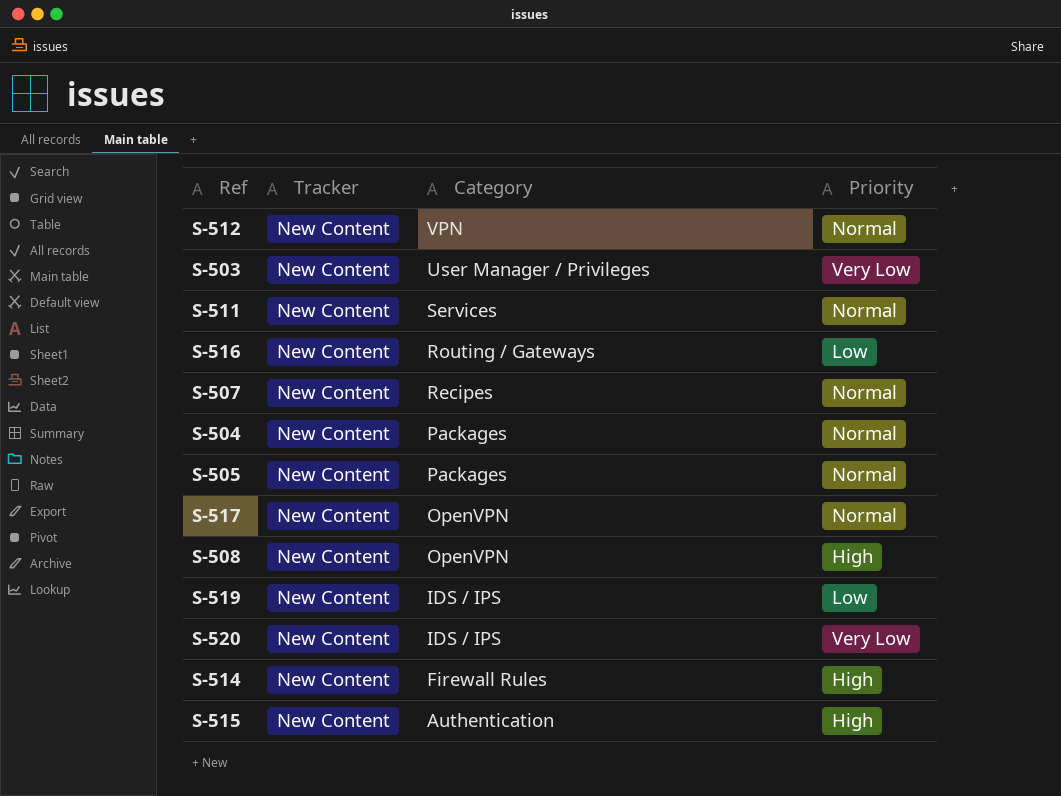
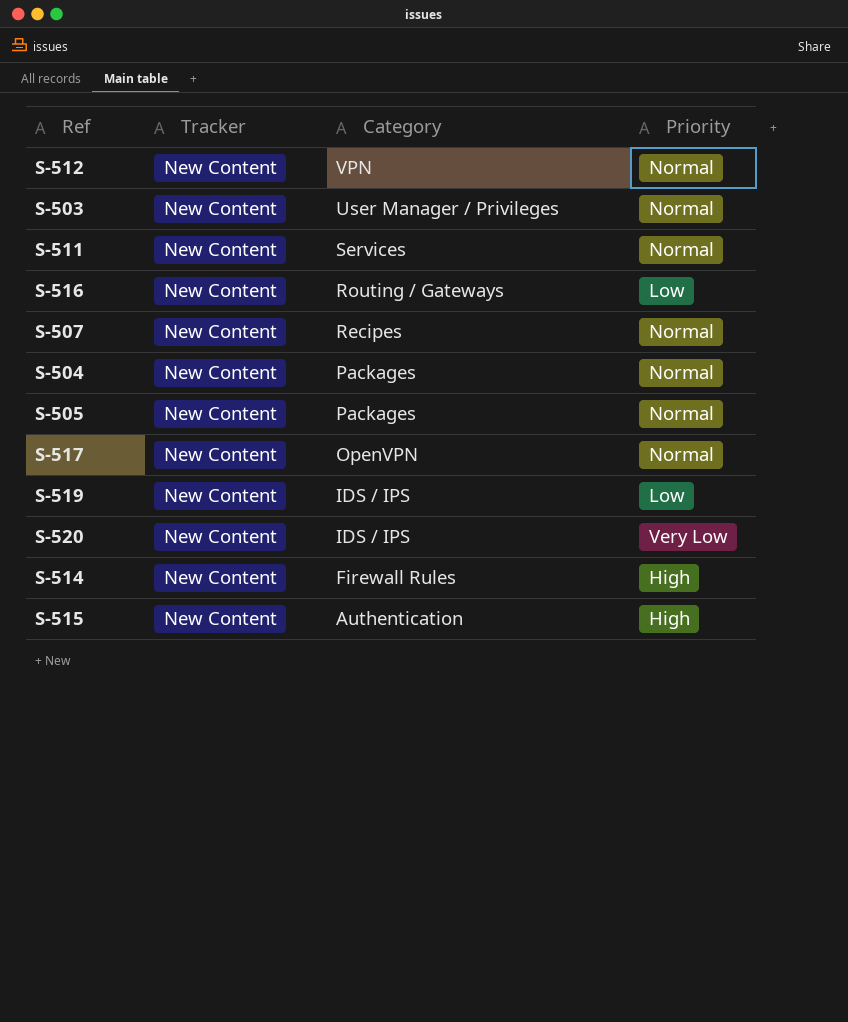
row S-508: New Content | OpenVPN | High -> none
S-503 | Priority: Very Low -> Normal

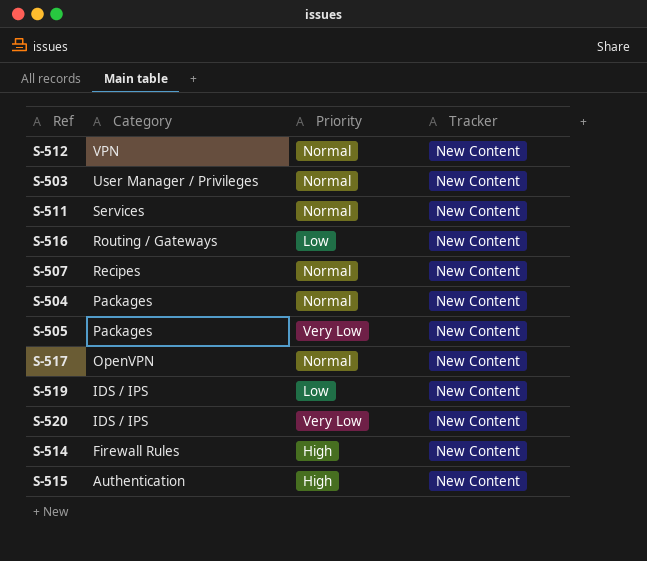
column Tracker | position: 2 -> 4
S-505 | Priority: Normal -> Very Low

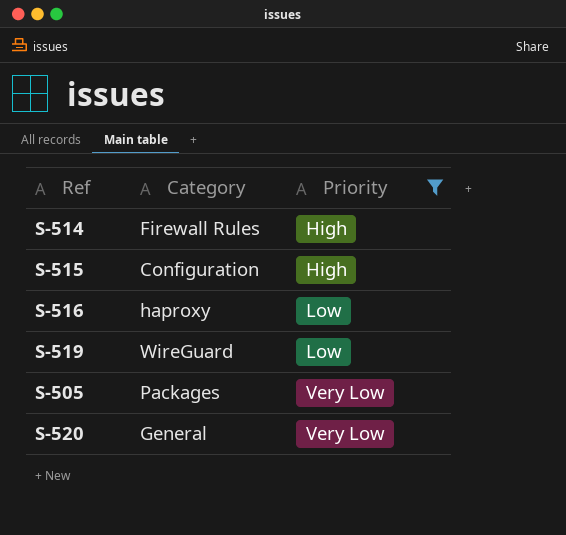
filter: none -> Priority != Normal
row order: Category descending -> Priority ascending
column Tracker | position: 4 -> none
S-515 | Category: Authentication -> Configuration
S-516 | Category: Routing / Gateways -> haproxy
S-519 | Category: IDS / IPS -> WireGuard
S-520 | Category: IDS / IPS -> General

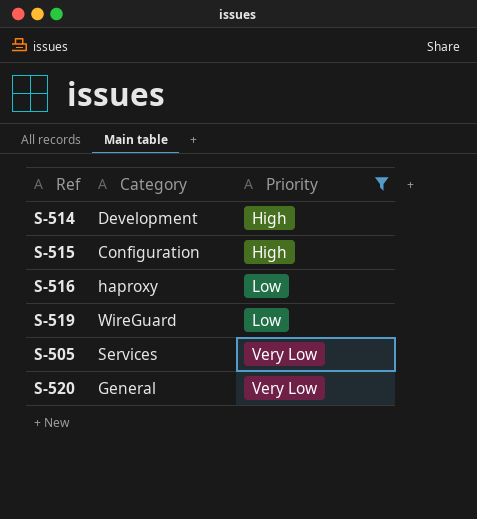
S-514 | Category: Firewall Rules -> Development
S-505 | Category: Packages -> Services

